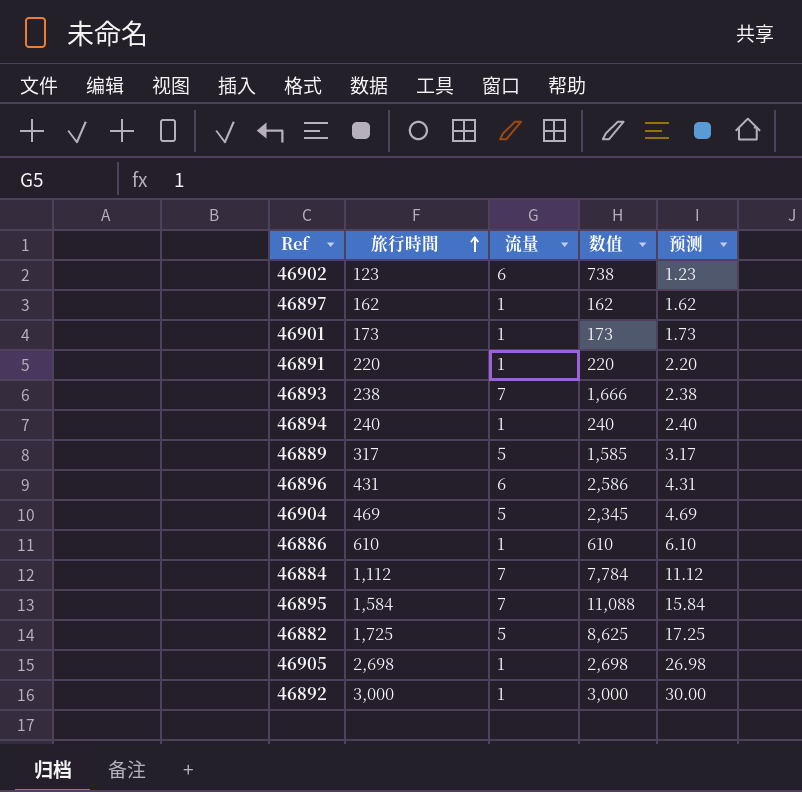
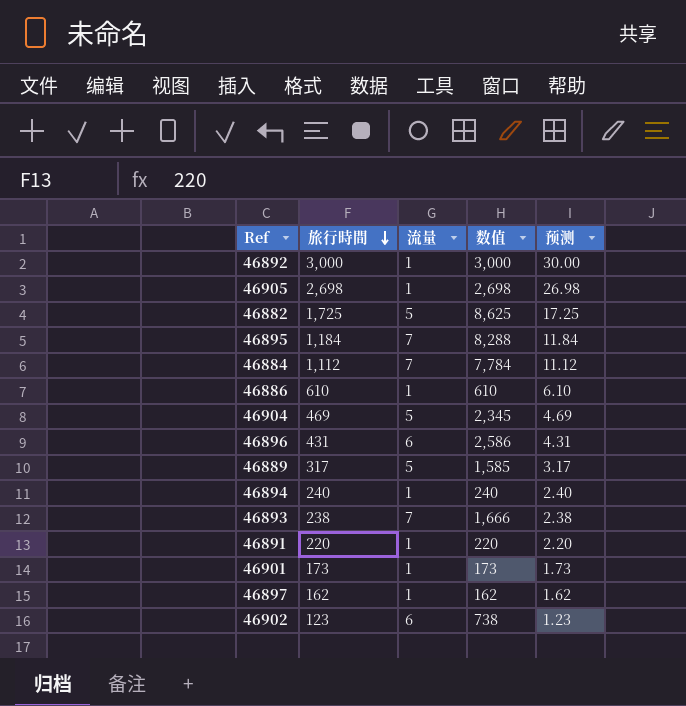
row order: 旅行時間 ascending -> 旅行時間 descending
46895 | 旅行時間: 1,584 -> 1,184
46895 | 数值: 11,088 -> 8,288
46895 | 预测: 15.84 -> 11.84

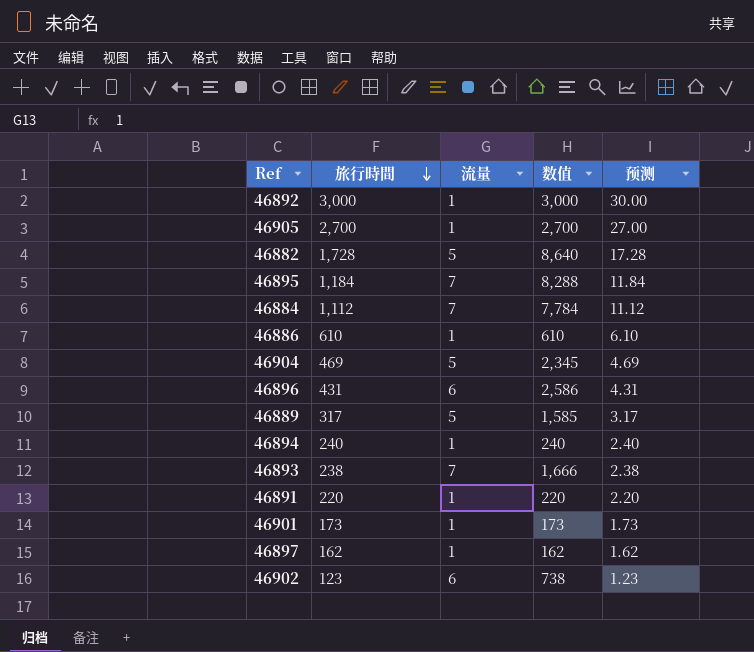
46905 | 旅行時間: 2,698 -> 2,700
46905 | 数值: 2,698 -> 2,700
46905 | 预测: 26.98 -> 27.00
46882 | 旅行時間: 1,725 -> 1,728
46882 | 数值: 8,625 -> 8,640
46882 | 预测: 17.25 -> 17.28

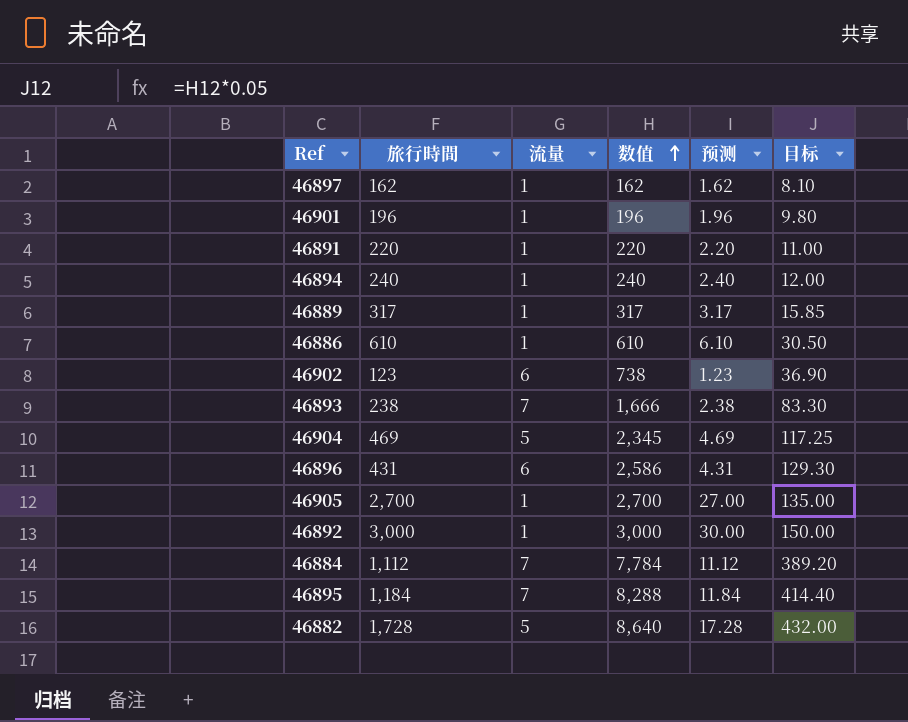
row order: 旅行時間 descending -> 数值 ascending
column 目标 | formula: none -> [数值] * 0.05
46901 | 旅行時間: 173 -> 196
46901 | 数值: 173 -> 196
46901 | 预测: 1.73 -> 1.96
46889 | 流量: 5 -> 1
46889 | 数值: 1,585 -> 317

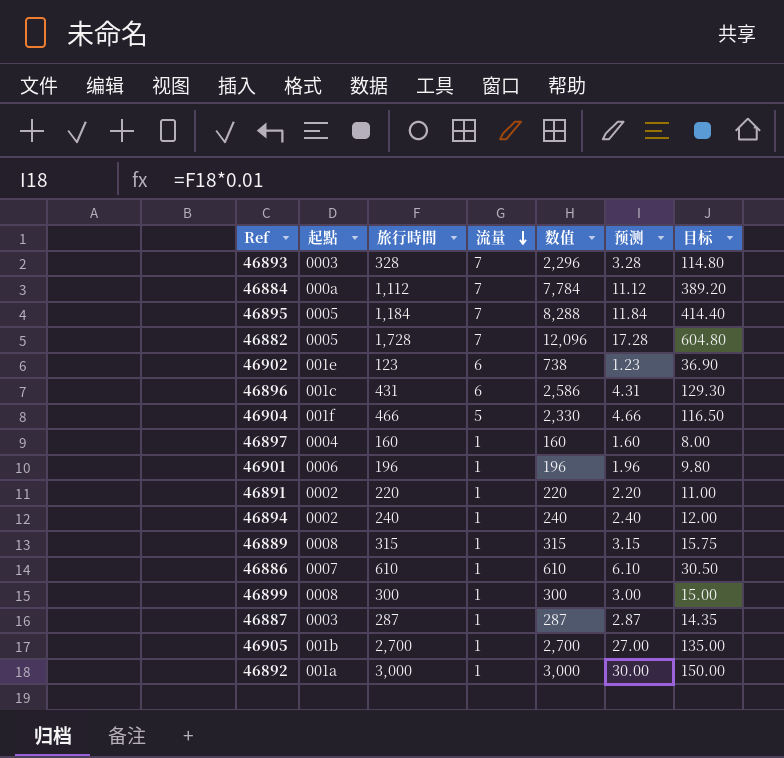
row order: 数值 ascending -> 流量 descending
column 起點 | position: none -> 2
46893 | 旅行時間: 238 -> 328
46893 | 数值: 1,666 -> 2,296
46893 | 预测: 2.38 -> 3.28
46893 | 目标: 83.30 -> 114.80
46882 | 流量: 5 -> 7
46882 | 数值: 8,640 -> 12,096
46882 | 目标: 432.00 -> 604.80
46904 | 旅行時間: 469 -> 466
46904 | 数值: 2,345 -> 2,330
46904 | 预测: 4.69 -> 4.66
46904 | 目标: 117.25 -> 116.50
46897 | 旅行時間: 162 -> 160
46897 | 数值: 162 -> 160
46897 | 预测: 1.62 -> 1.60
46897 | 目标: 8.10 -> 8.00
46889 | 旅行時間: 317 -> 315
46889 | 数值: 317 -> 315
46889 | 预测: 3.17 -> 3.15
46889 | 目标: 15.85 -> 15.75
row 46899: none -> 0008 | 300 | 1 | 300 | 3.00 | 15.00
row 46887: none -> 0003 | 287 | 1 | 287 | 2.87 | 14.35

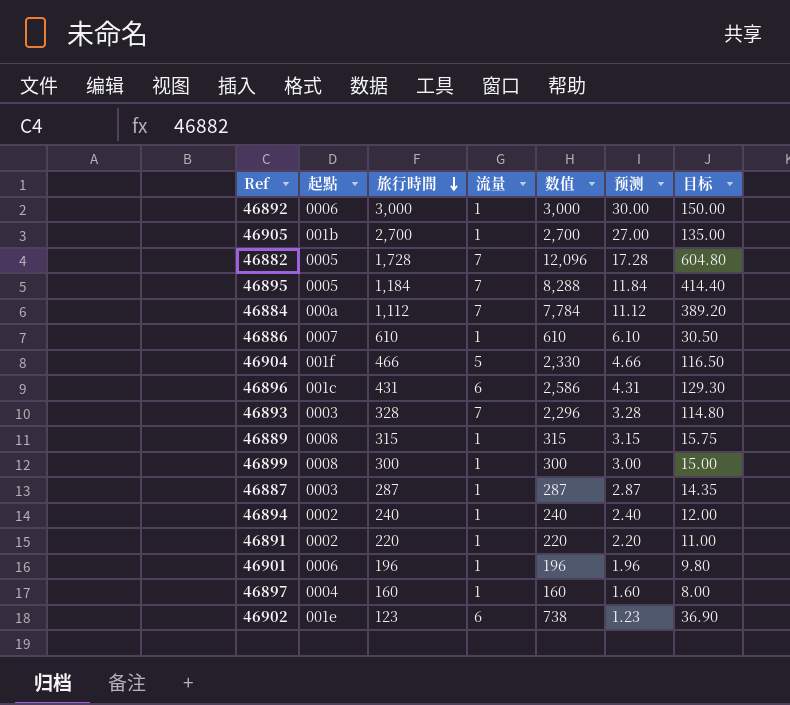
row order: 流量 descending -> 旅行時間 descending
46892 | 起點: 001a -> 0006

